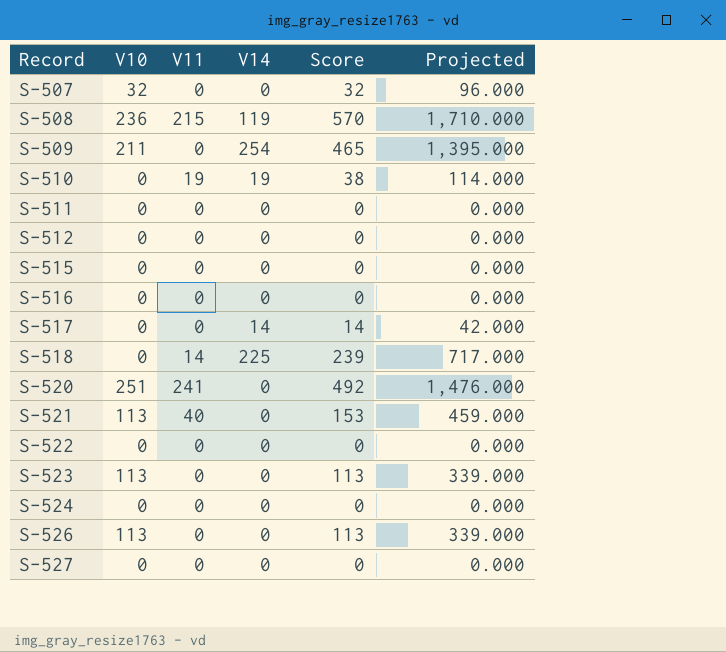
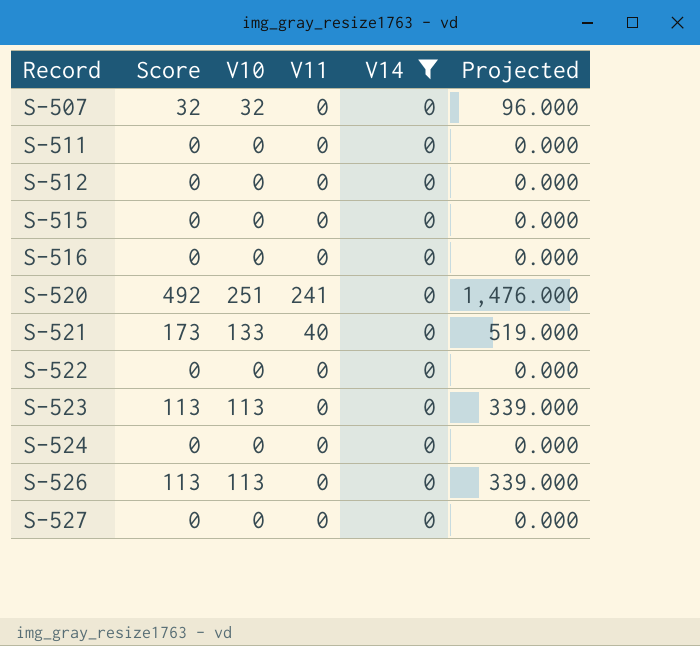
filter: none -> V14 = 0
column Score | position: 5 -> 2
S-521 | Score: 153 -> 173
S-521 | V10: 113 -> 133
S-521 | Projected: 459.000 -> 519.000

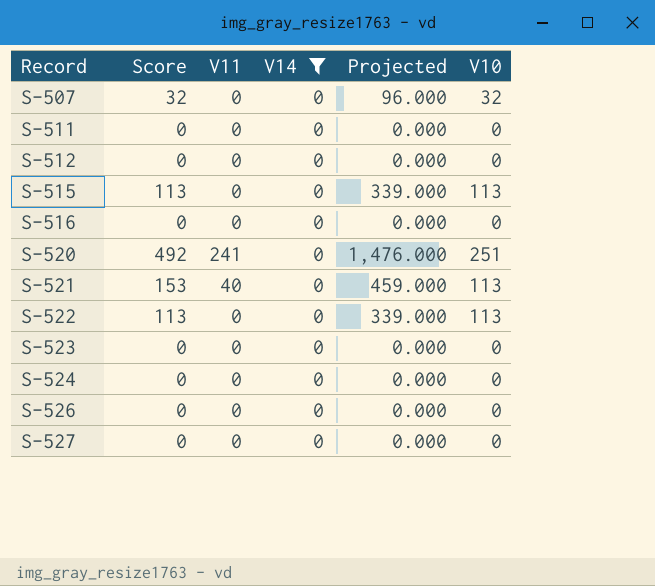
column V10 | position: 3 -> 6
S-515 | Score: 0 -> 113
S-515 | Projected: 0.000 -> 339.000
S-515 | V10: 0 -> 113
S-521 | Score: 173 -> 153
S-521 | Projected: 519.000 -> 459.000
S-521 | V10: 133 -> 113
S-522 | Score: 0 -> 113
S-522 | Projected: 0.000 -> 339.000
S-522 | V10: 0 -> 113
S-523 | Score: 113 -> 0
S-523 | Projected: 339.000 -> 0.000
S-523 | V10: 113 -> 0
S-526 | Score: 113 -> 0
S-526 | Projected: 339.000 -> 0.000
S-526 | V10: 113 -> 0

